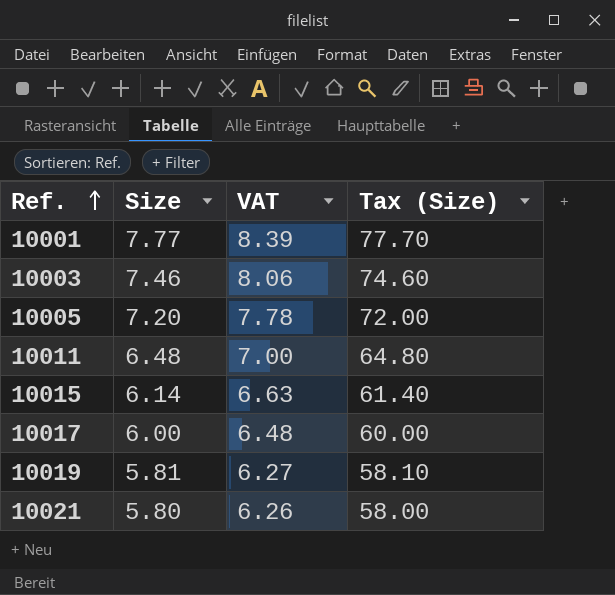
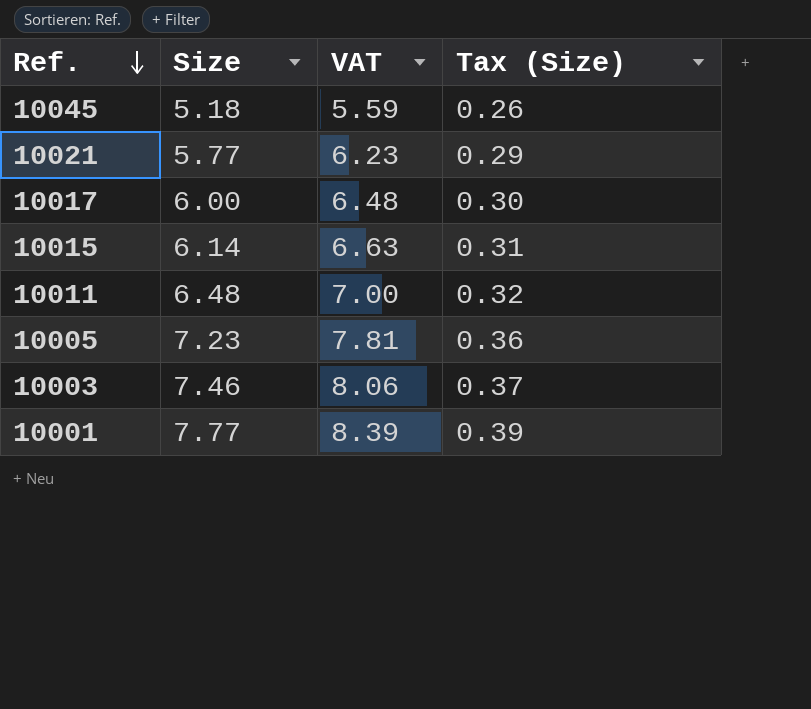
row order: Ref. ascending -> Ref. descending
column Tax (Size) | formula: [Size] * 10 -> [Size] * 0.05
row 10019: 5.81 | 6.27 | 58.10 -> none
row 10045: none -> 5.18 | 5.59 | 0.26
10021 | Size: 5.80 -> 5.77
10021 | VAT: 6.26 -> 6.23
10005 | Size: 7.20 -> 7.23
10005 | VAT: 7.78 -> 7.81

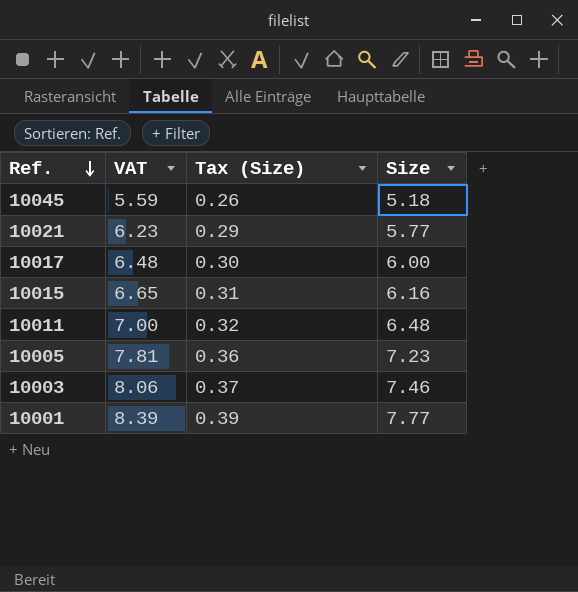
column Size | position: 2 -> 4
10015 | VAT: 6.63 -> 6.65
10015 | Size: 6.14 -> 6.16

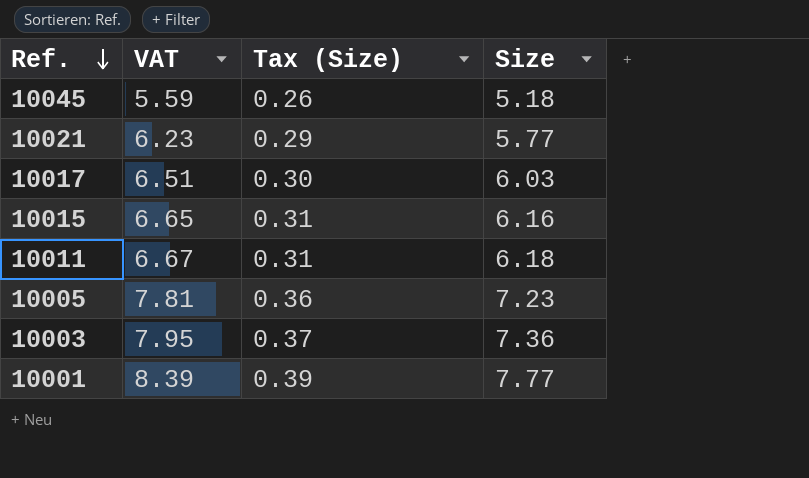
10017 | VAT: 6.48 -> 6.51
10017 | Size: 6.00 -> 6.03
10011 | VAT: 7.00 -> 6.67
10011 | Tax (Size): 0.32 -> 0.31
10011 | Size: 6.48 -> 6.18
10003 | VAT: 8.06 -> 7.95
10003 | Size: 7.46 -> 7.36

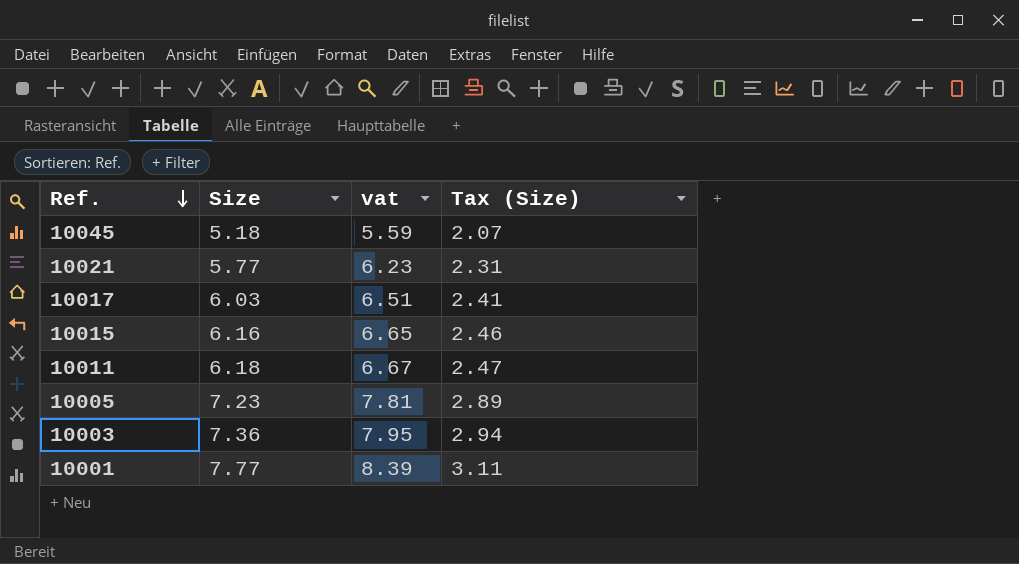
column Size | position: 4 -> 2
column name: VAT -> vat
column Tax (Size) | formula: [Size] * 0.05 -> [Size] * 0.4

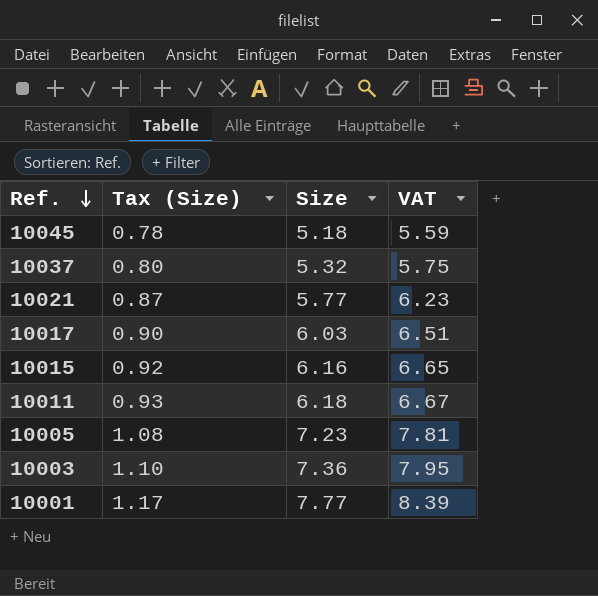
column Tax (Size) | formula: [Size] * 0.4 -> [Size] * 0.15
column Tax (Size) | position: 4 -> 2
column name: vat -> VAT
row 10037: none -> 0.80 | 5.32 | 5.75

